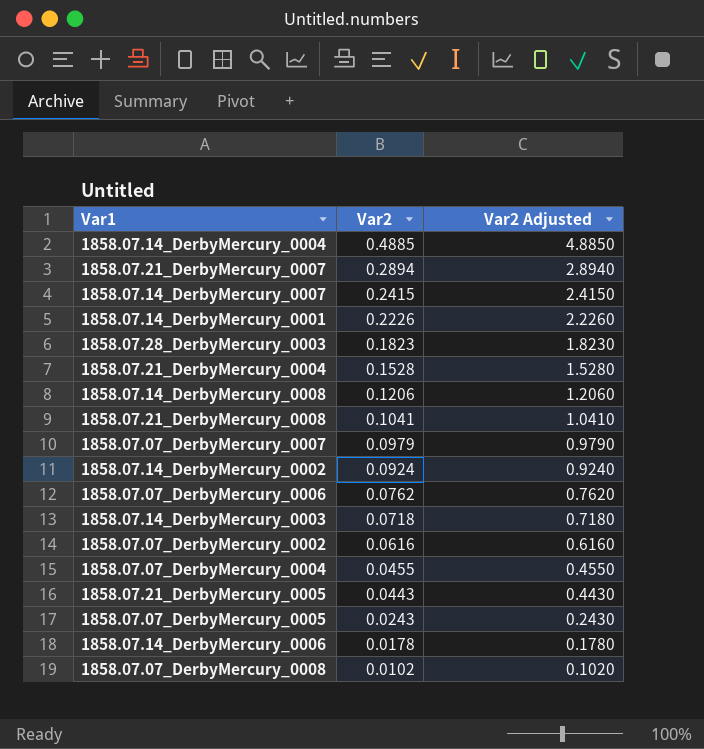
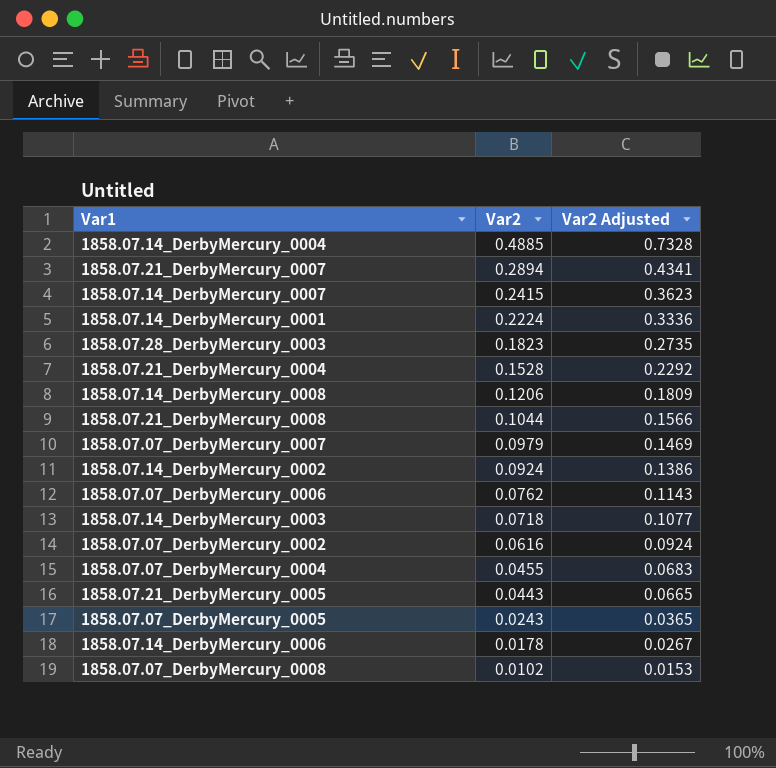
column Var2 Adjusted | formula: [Var2] * 10 -> [Var2] * 1.5
1858.07.14_DerbyMercury_0001 | Var2: 0.2226 -> 0.2224
1858.07.21_DerbyMercury_0008 | Var2: 0.1041 -> 0.1044

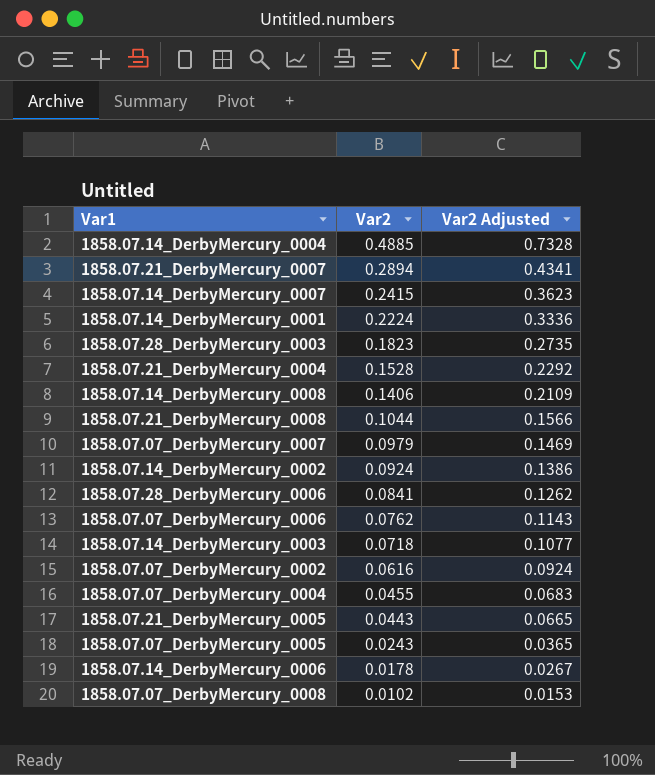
1858.07.14_DerbyMercury_0008 | Var2: 0.1206 -> 0.1406
1858.07.14_DerbyMercury_0008 | Var2 Adjusted: 0.1809 -> 0.2109
row 1858.07.28_DerbyMercury_0006: none -> 0.0841 | 0.1262

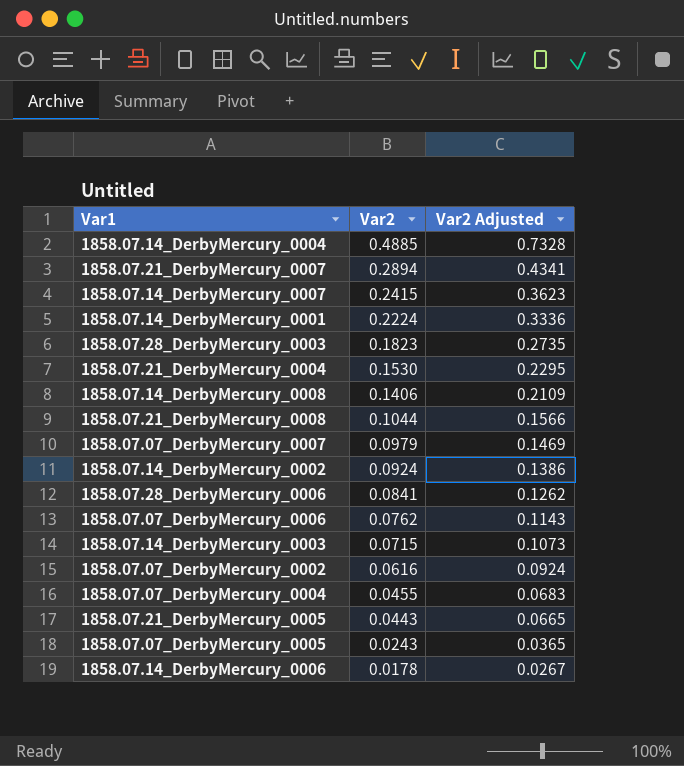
row 1858.07.07_DerbyMercury_0008: 0.0102 | 0.0153 -> none
1858.07.21_DerbyMercury_0004 | Var2: 0.1528 -> 0.1530
1858.07.21_DerbyMercury_0004 | Var2 Adjusted: 0.2292 -> 0.2295
1858.07.14_DerbyMercury_0003 | Var2: 0.0718 -> 0.0715
1858.07.14_DerbyMercury_0003 | Var2 Adjusted: 0.1077 -> 0.1073

